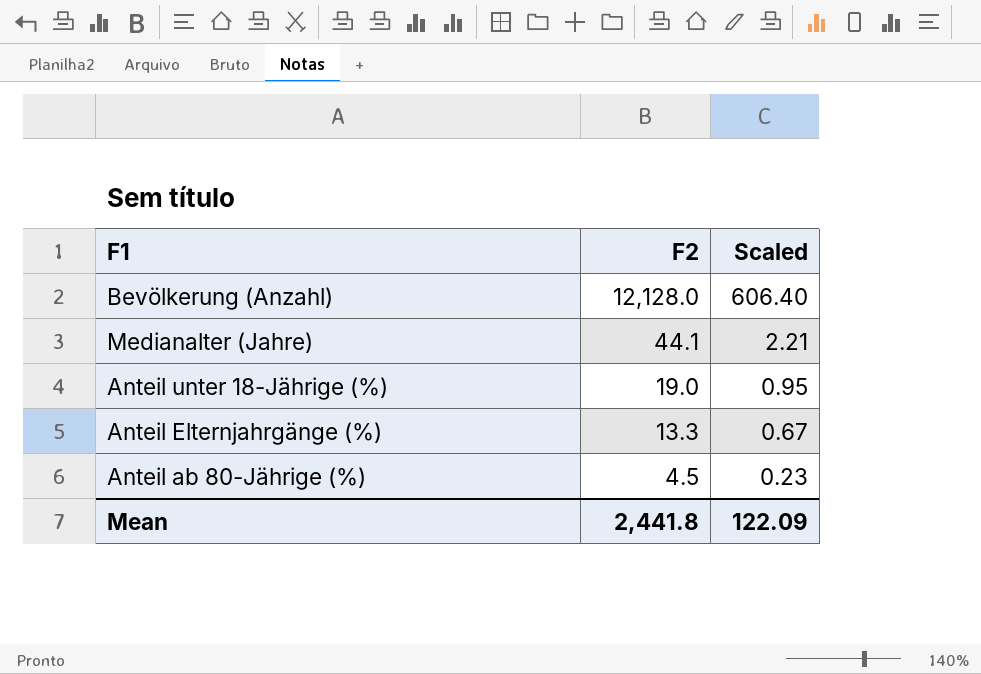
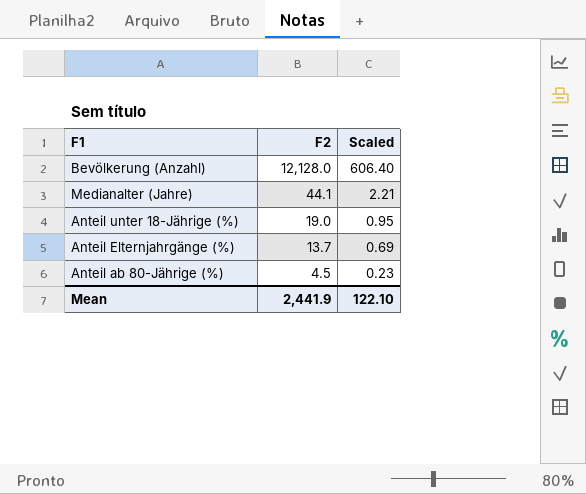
Anteil Elternjahrgänge (%) | F2: 13.3 -> 13.7
Anteil Elternjahrgänge (%) | Scaled: 0.67 -> 0.69
Mean | F2: 2,441.8 -> 2,441.9
Mean | Scaled: 122.09 -> 122.10

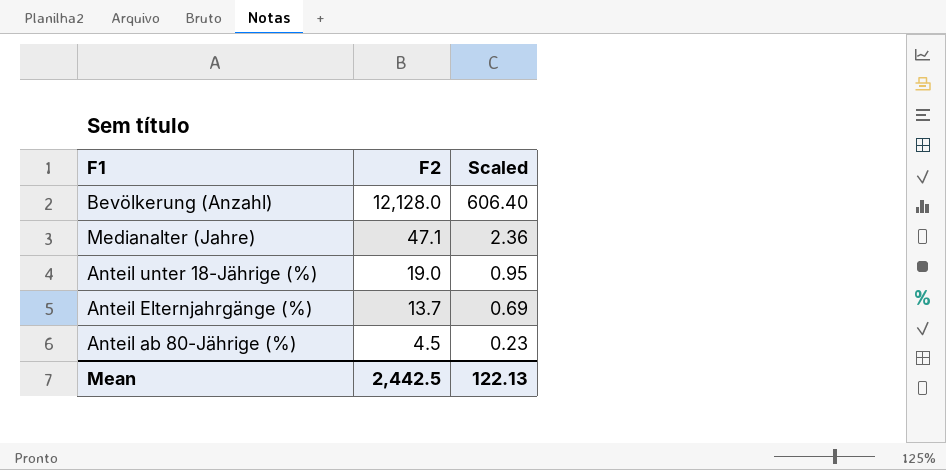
Medianalter (Jahre) | F2: 44.1 -> 47.1
Medianalter (Jahre) | Scaled: 2.21 -> 2.36
Mean | F2: 2,441.9 -> 2,442.5
Mean | Scaled: 122.10 -> 122.13

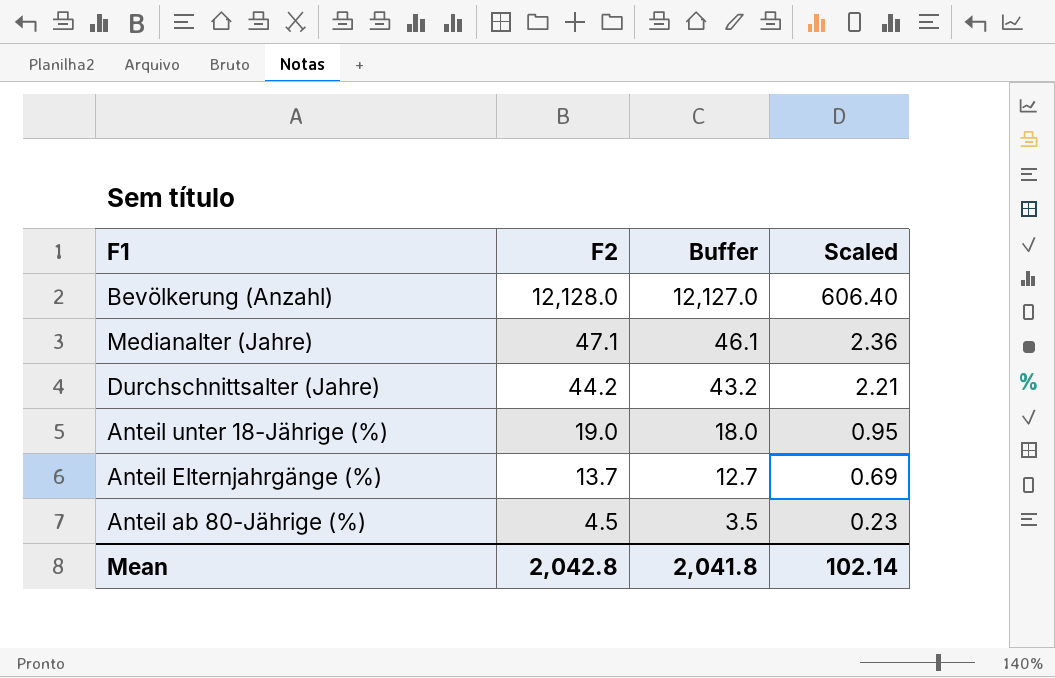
column Buffer | formula: none -> [F2] - 1
row Durchschnittsalter (Jahre): none -> 44.2 | 43.2 | 2.21
Mean | F2: 2,442.5 -> 2,042.8
Mean | Scaled: 122.13 -> 102.14

